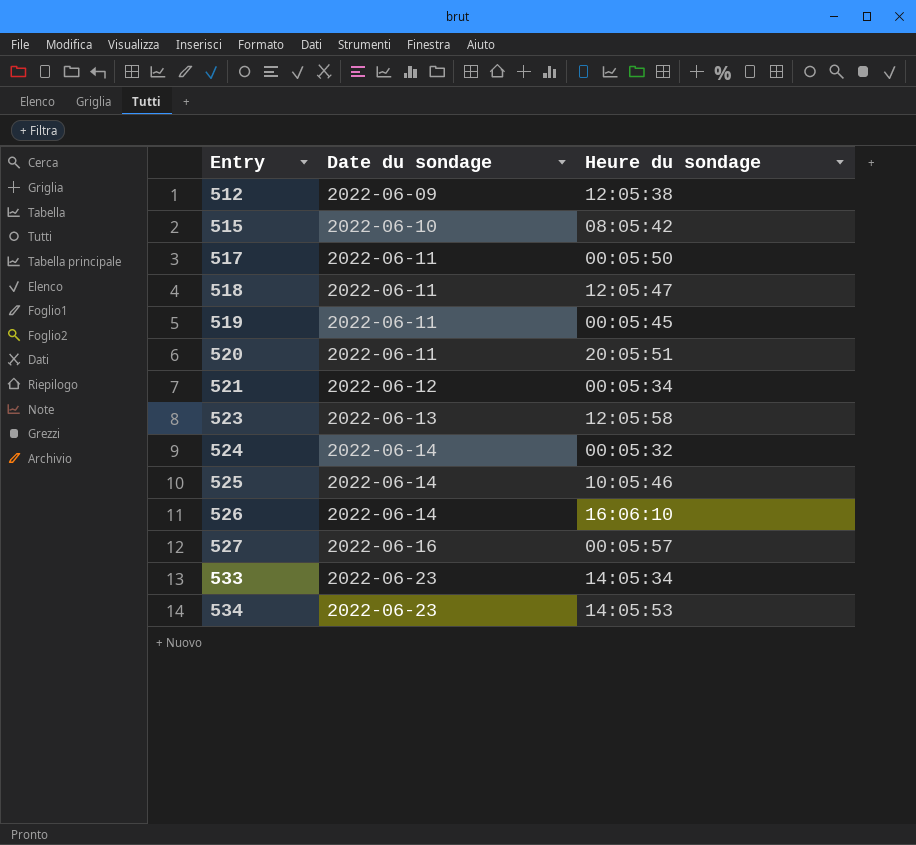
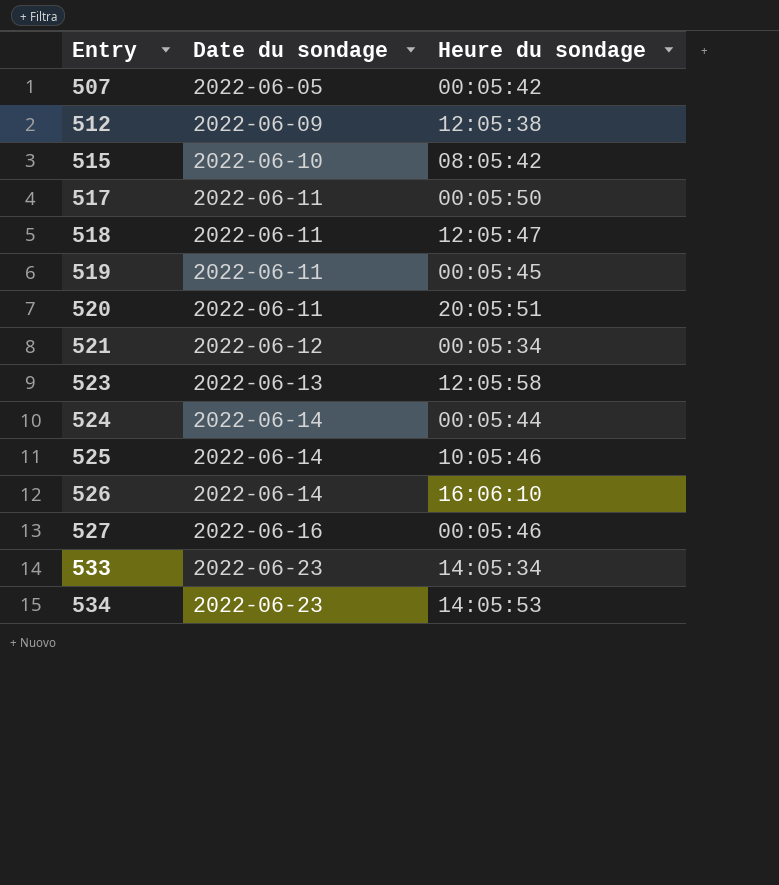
row 507: none -> 2022-06-05 | 00:05:42
524 | Heure du sondage: 00:05:32 -> 00:05:44
527 | Heure du sondage: 00:05:57 -> 00:05:46

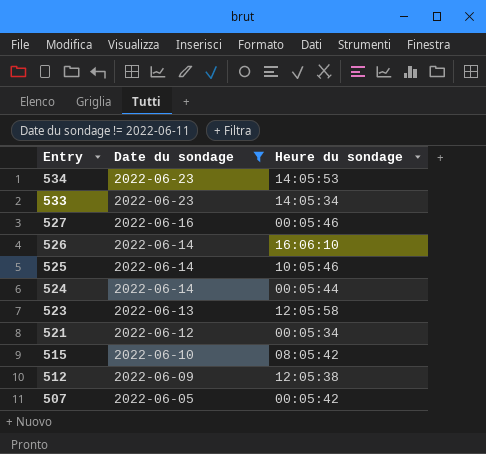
filter: none -> Date du sondage != 2022-06-11
row order: Entry ascending -> Entry descending

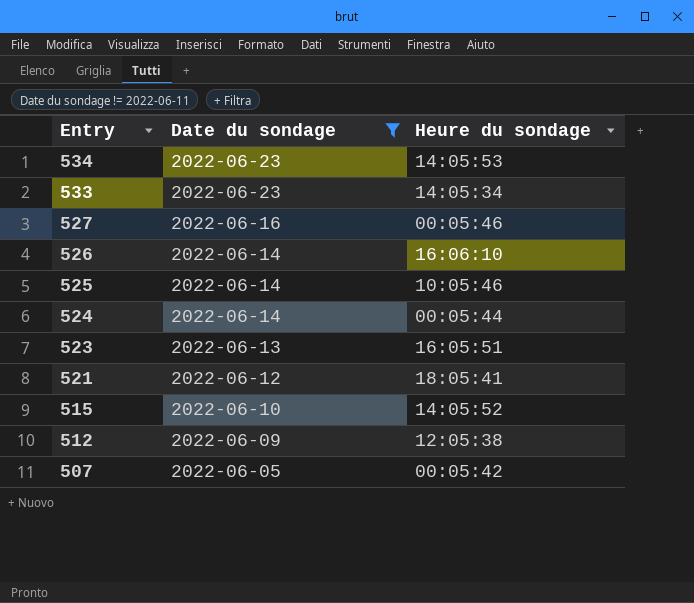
523 | Heure du sondage: 12:05:58 -> 16:05:51
521 | Heure du sondage: 00:05:34 -> 18:05:41
515 | Heure du sondage: 08:05:42 -> 14:05:52

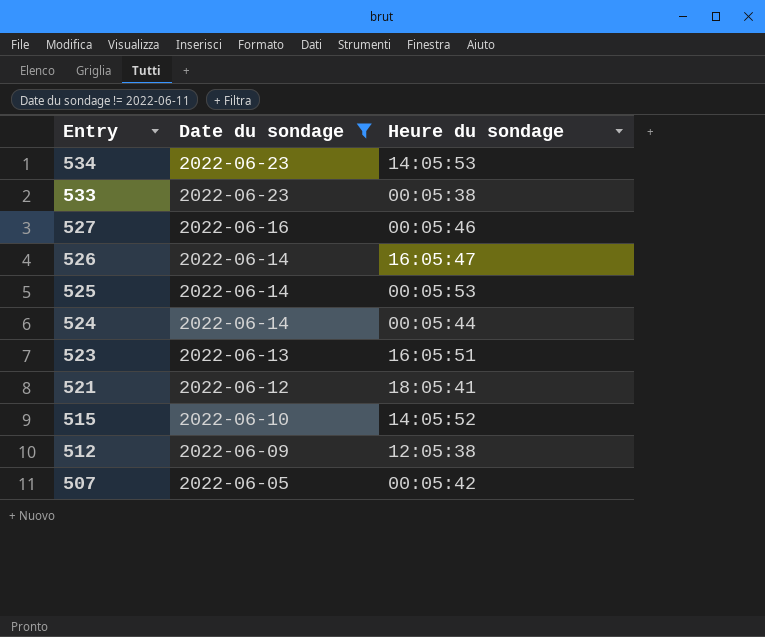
533 | Heure du sondage: 14:05:34 -> 00:05:38
526 | Heure du sondage: 16:06:10 -> 16:05:47
525 | Heure du sondage: 10:05:46 -> 00:05:53

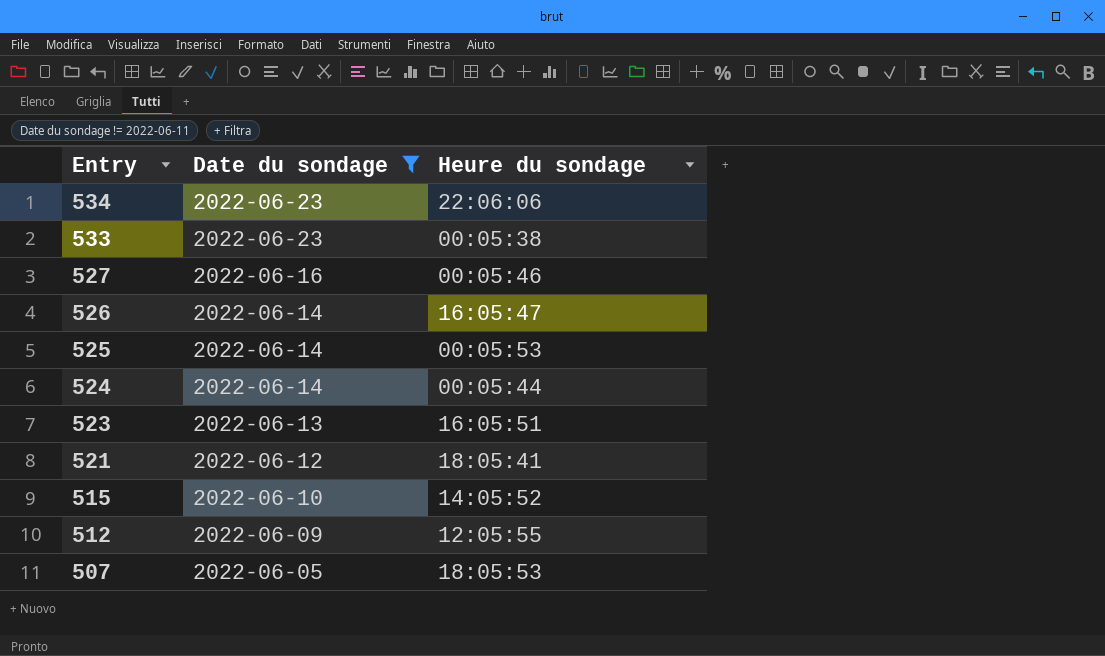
534 | Heure du sondage: 14:05:53 -> 22:06:06
512 | Heure du sondage: 12:05:38 -> 12:05:55
507 | Heure du sondage: 00:05:42 -> 18:05:53

